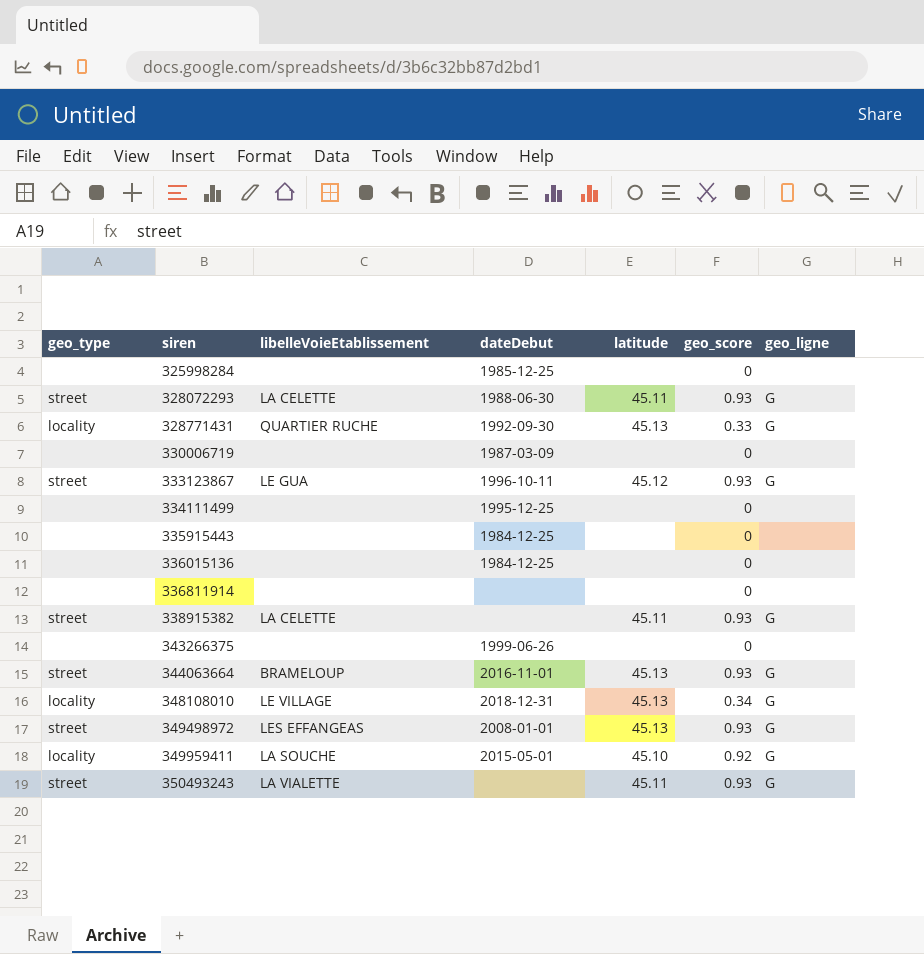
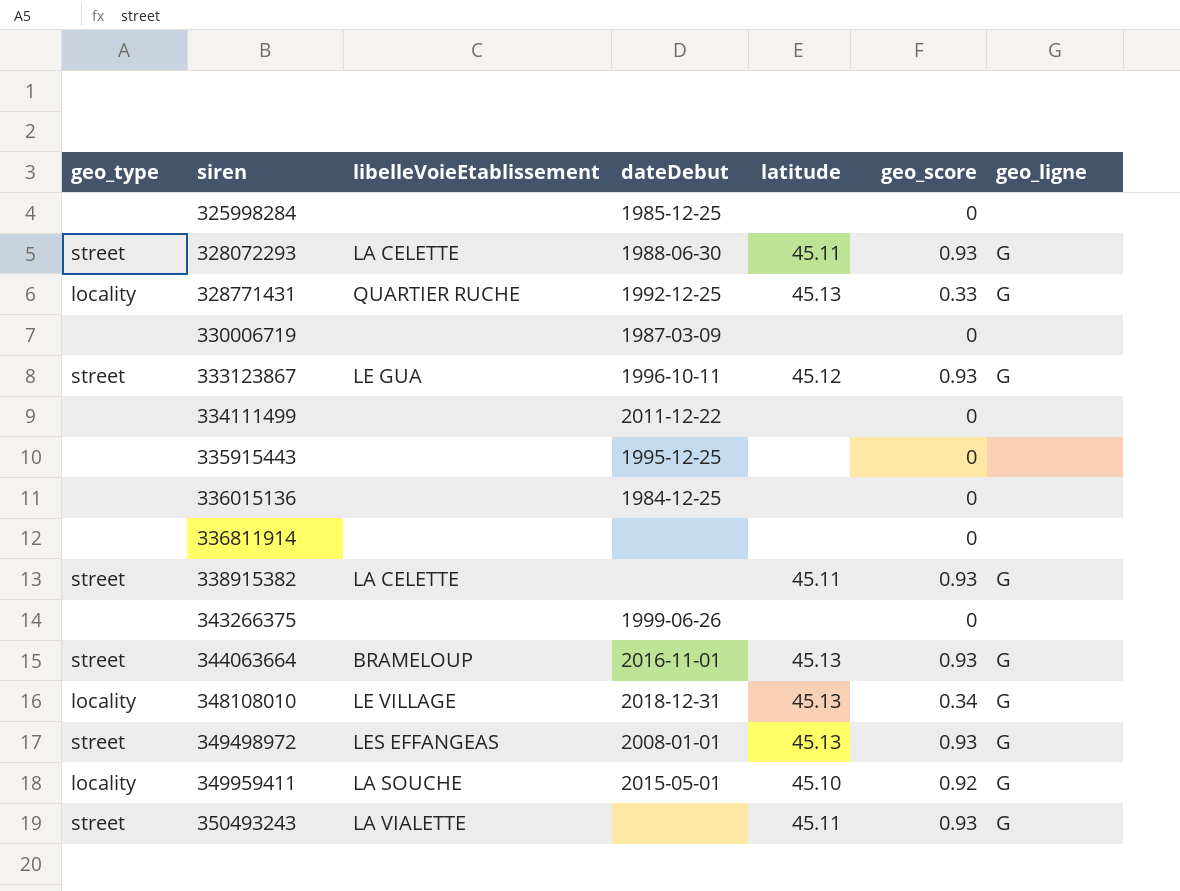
328771431 | dateDebut: 1992-09-30 -> 1992-12-25
334111499 | dateDebut: 1995-12-25 -> 2011-12-22
335915443 | dateDebut: 1984-12-25 -> 1995-12-25

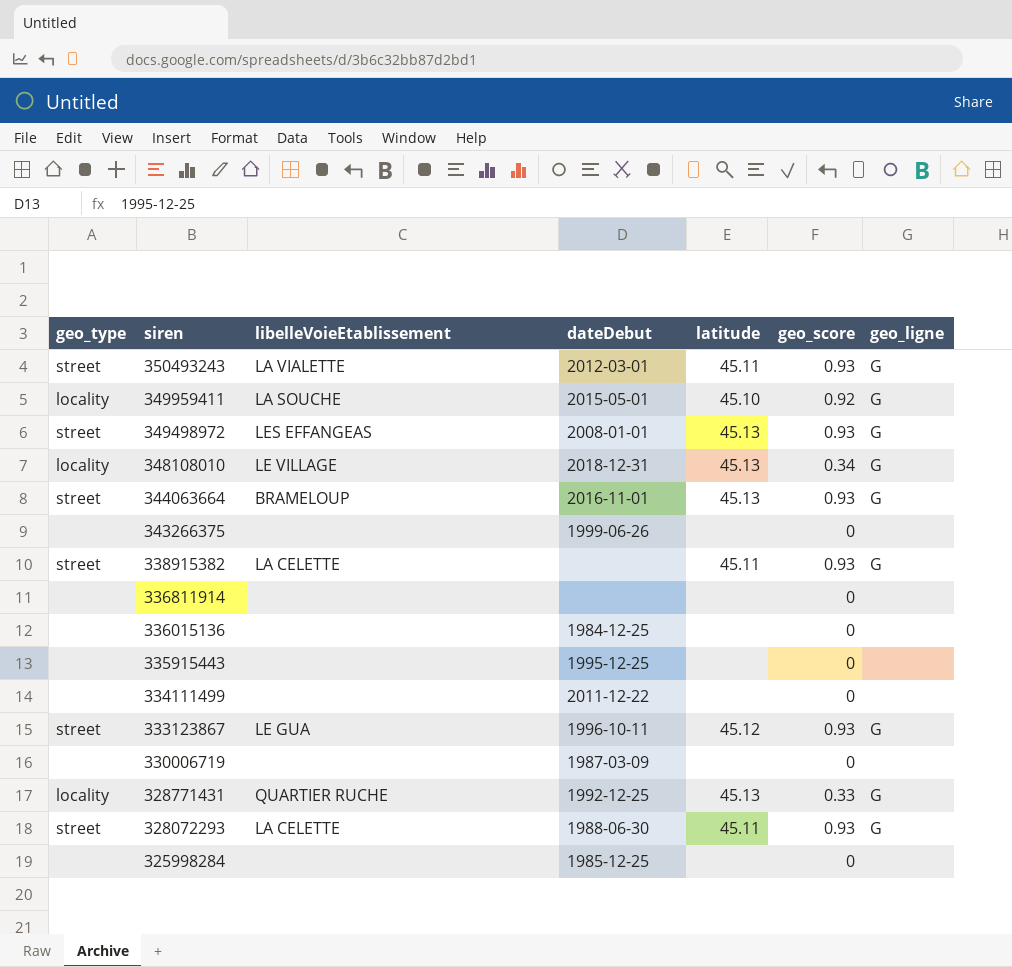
row order: siren ascending -> siren descending
350493243 | dateDebut: none -> 2012-03-01

